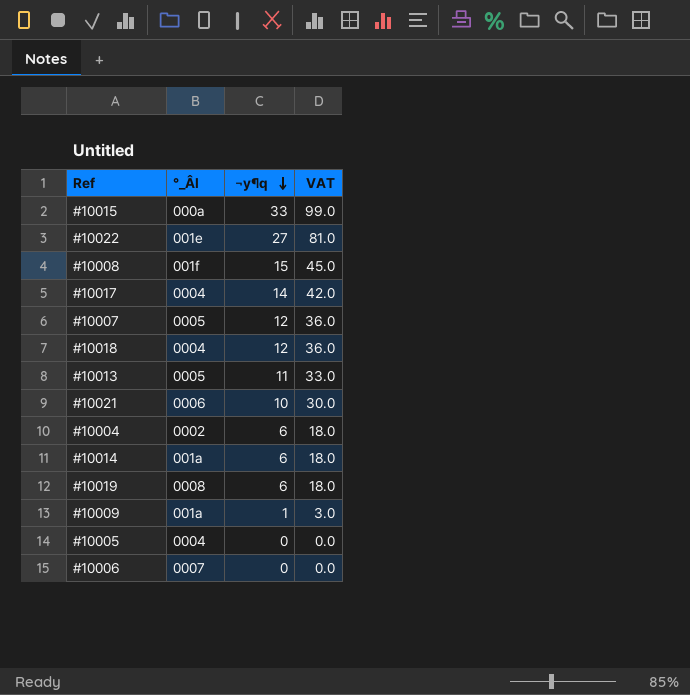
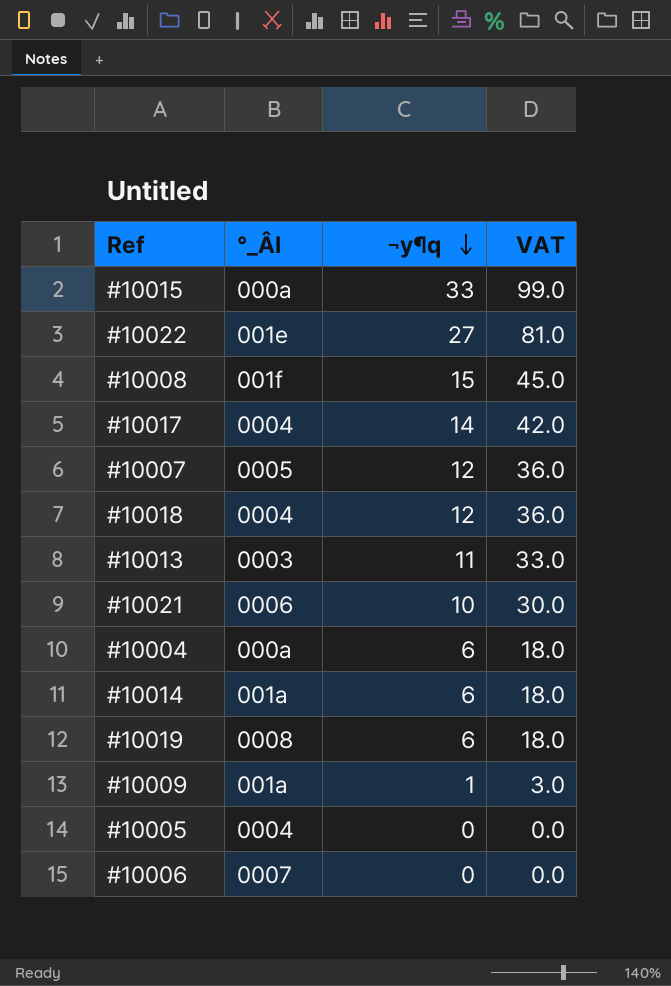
#10013 | °_ÂI: 0005 -> 0003
#10004 | °_ÂI: 0002 -> 000a

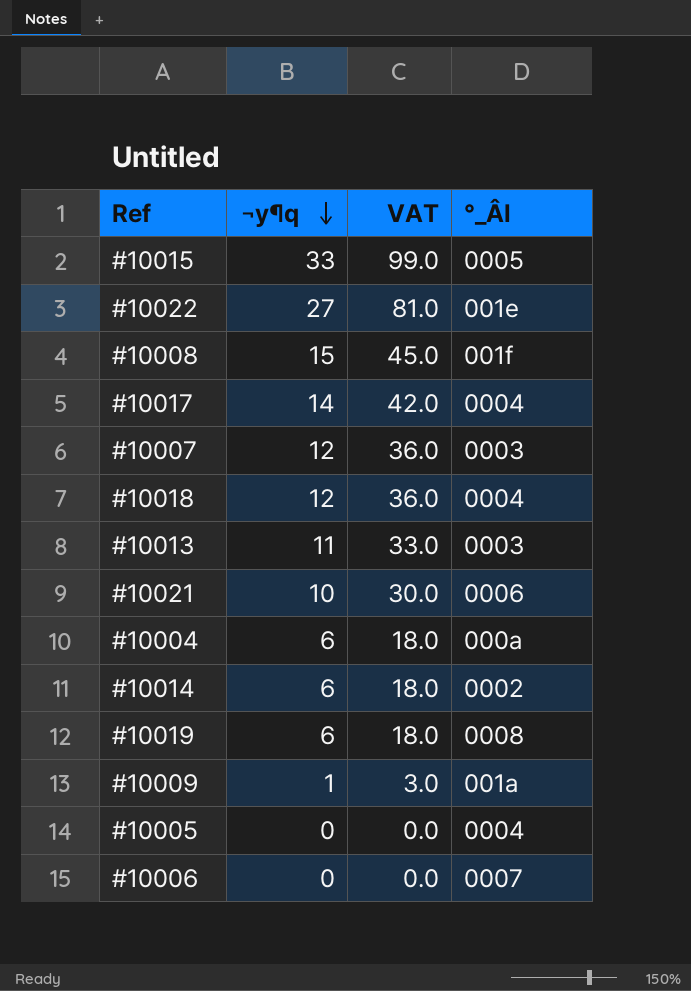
column °_ÂI | position: 2 -> 4
#10015 | °_ÂI: 000a -> 0005
#10007 | °_ÂI: 0005 -> 0003
#10014 | °_ÂI: 001a -> 0002

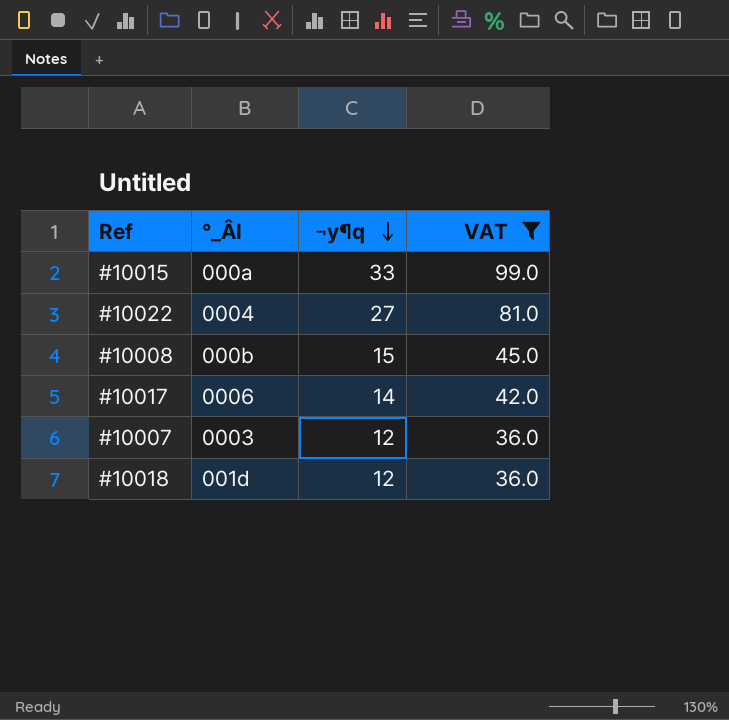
filter: none -> VAT >= 36.0
column °_ÂI | position: 4 -> 2
#10015 | °_ÂI: 0005 -> 000a
#10022 | °_ÂI: 001e -> 0004
#10008 | °_ÂI: 001f -> 000b
#10017 | °_ÂI: 0004 -> 0006
#10018 | °_ÂI: 0004 -> 001d

